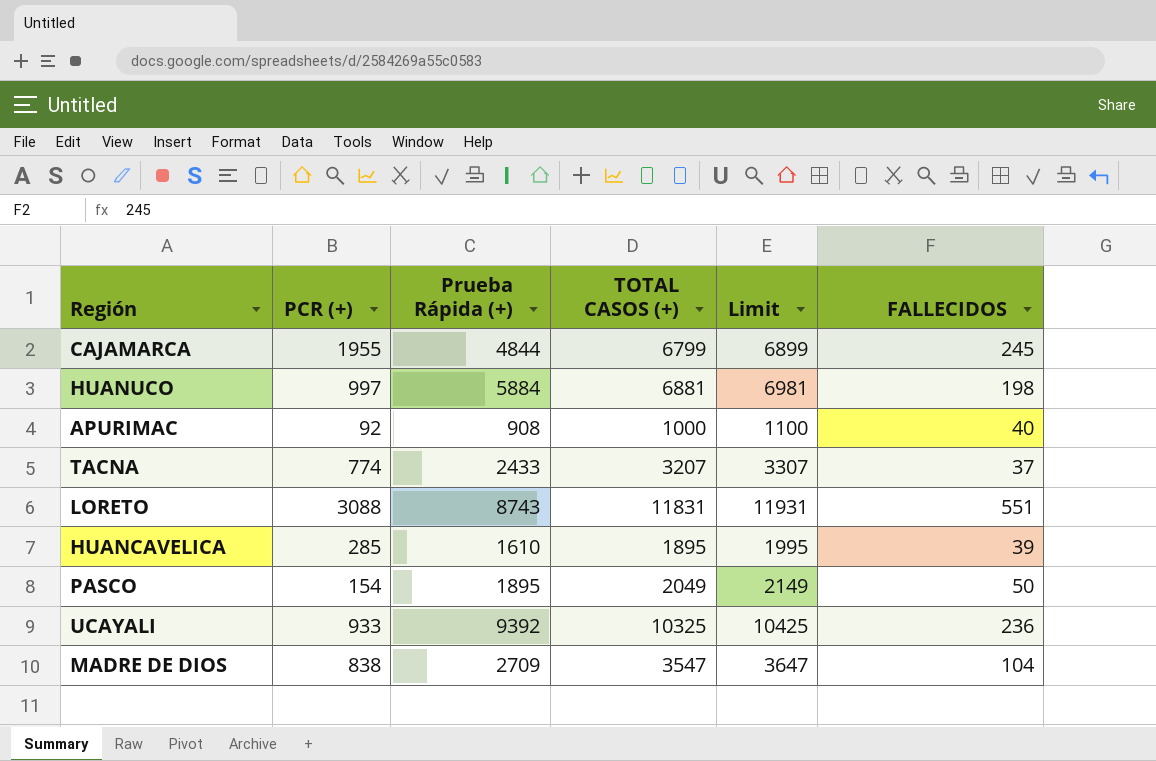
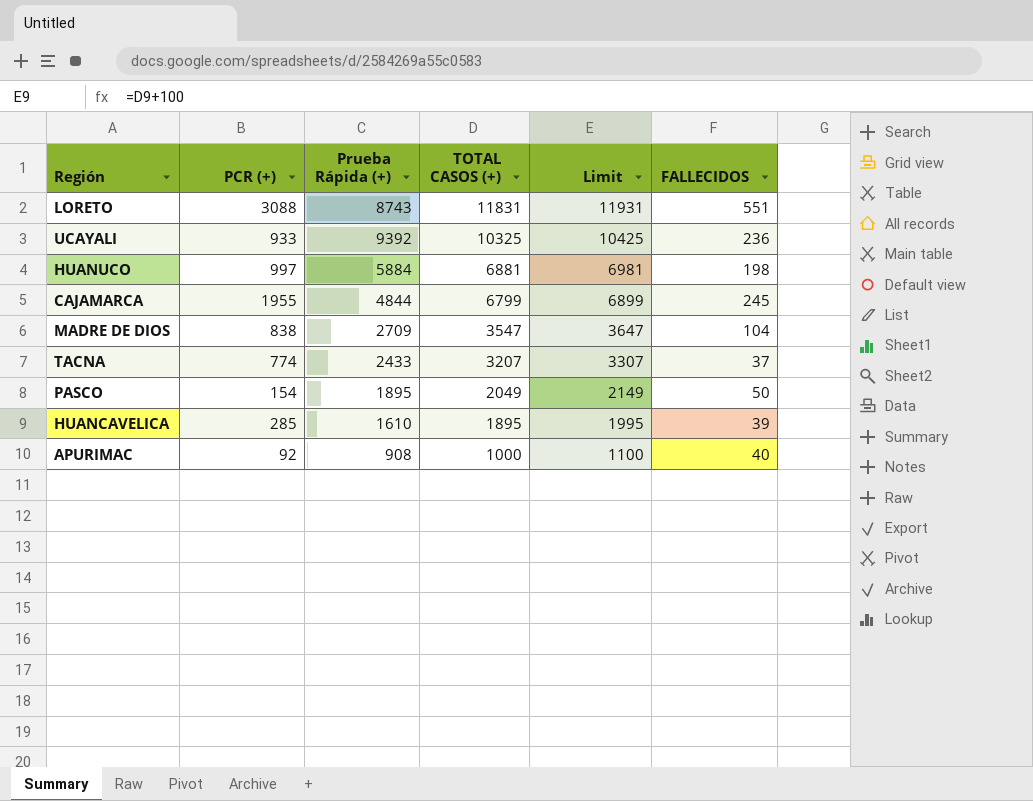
row order: none -> TOTAL CASOS (+) descending

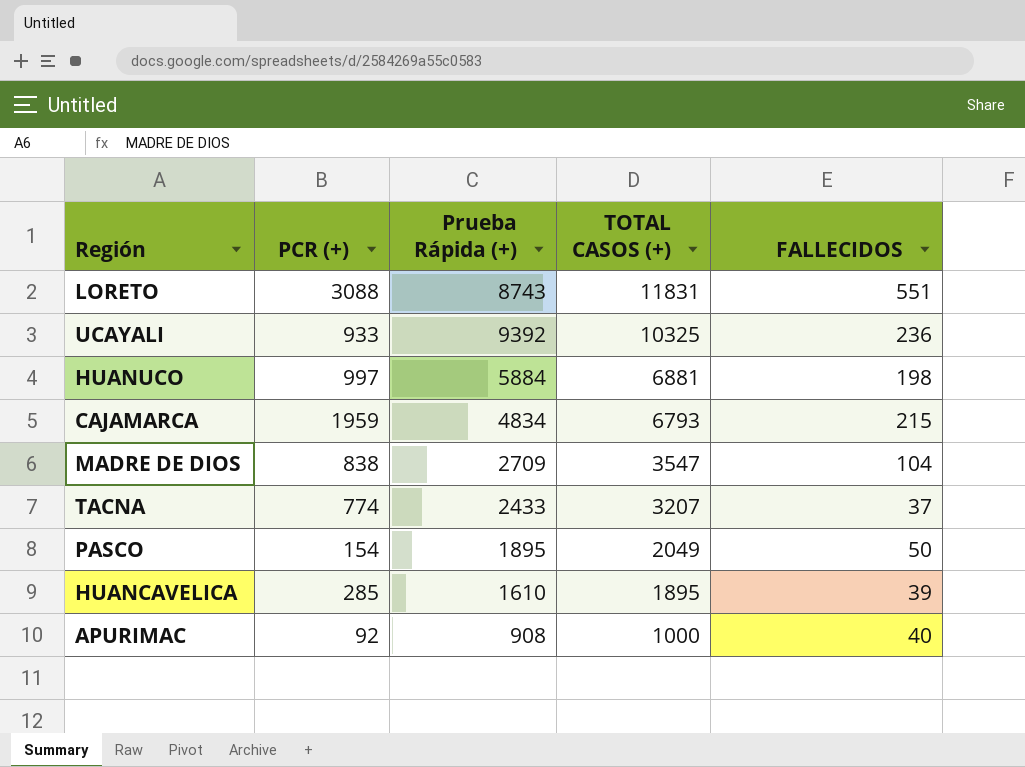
column Limit | formula: [TOTAL CASOS (+)] + 100 -> none
CAJAMARCA | PCR (+): 1955 -> 1959
CAJAMARCA | Prueba Rápida (+): 4844 -> 4834
CAJAMARCA | TOTAL CASOS (+): 6799 -> 6793
CAJAMARCA | FALLECIDOS: 245 -> 215

